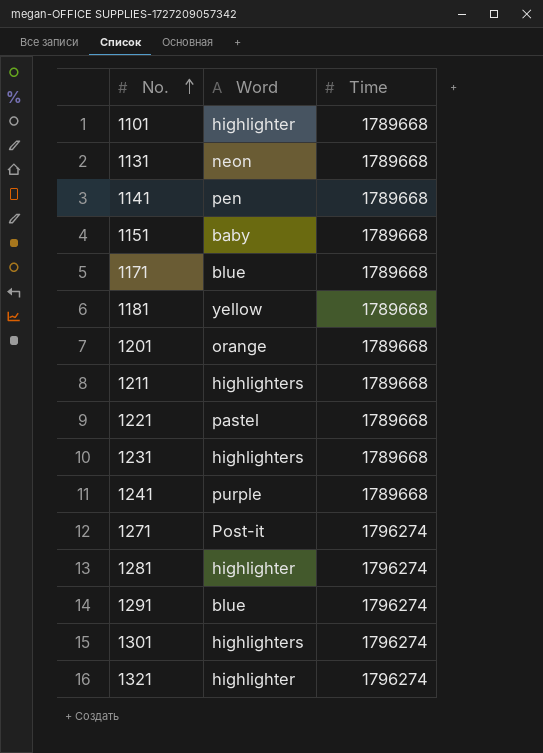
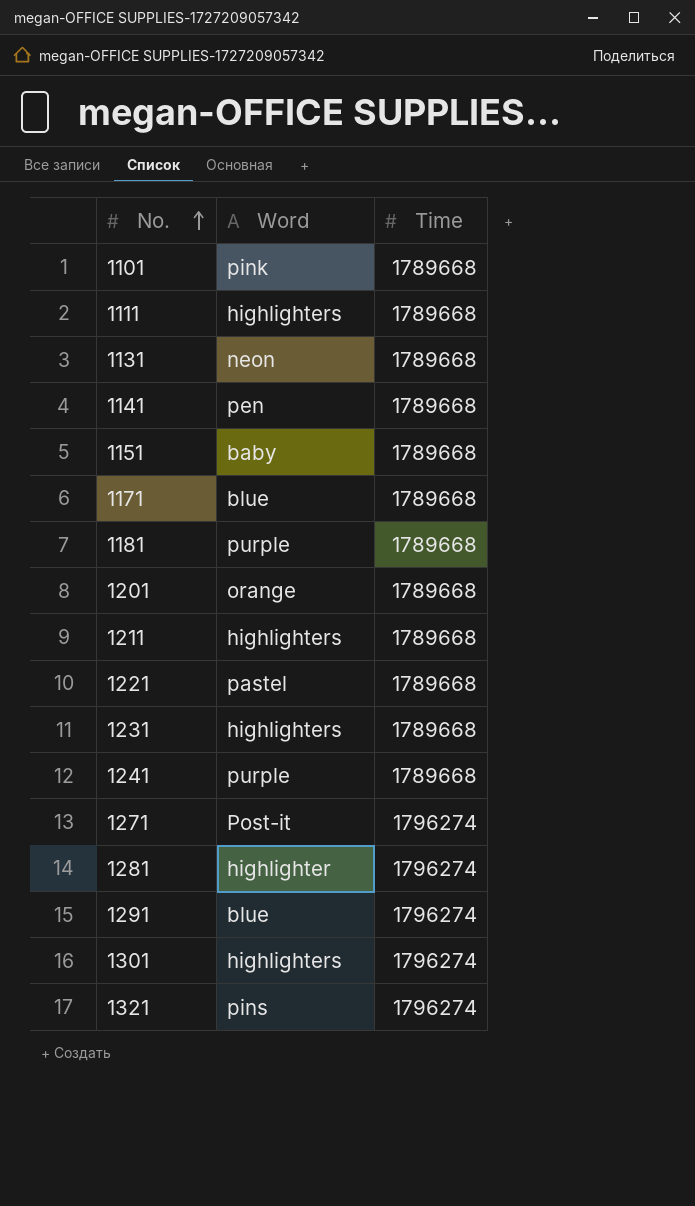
1101 | Word: highlighter -> pink
row 1111: none -> highlighters | 1789668
1181 | Word: yellow -> purple
1321 | Word: highlighter -> pins

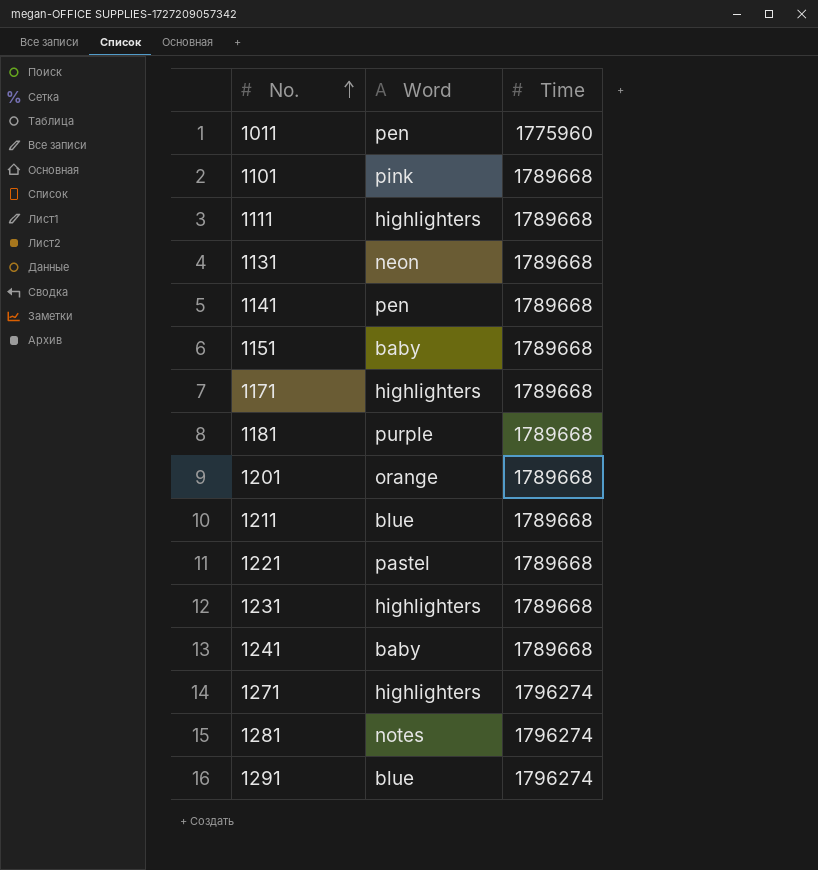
row 1301: highlighters | 1796274 -> none
row 1321: pins | 1796274 -> none
row 1011: none -> pen | 1775960
1171 | Word: blue -> highlighters
1211 | Word: highlighters -> blue
1241 | Word: purple -> baby
1271 | Word: Post-it -> highlighters
1281 | Word: highlighter -> notes

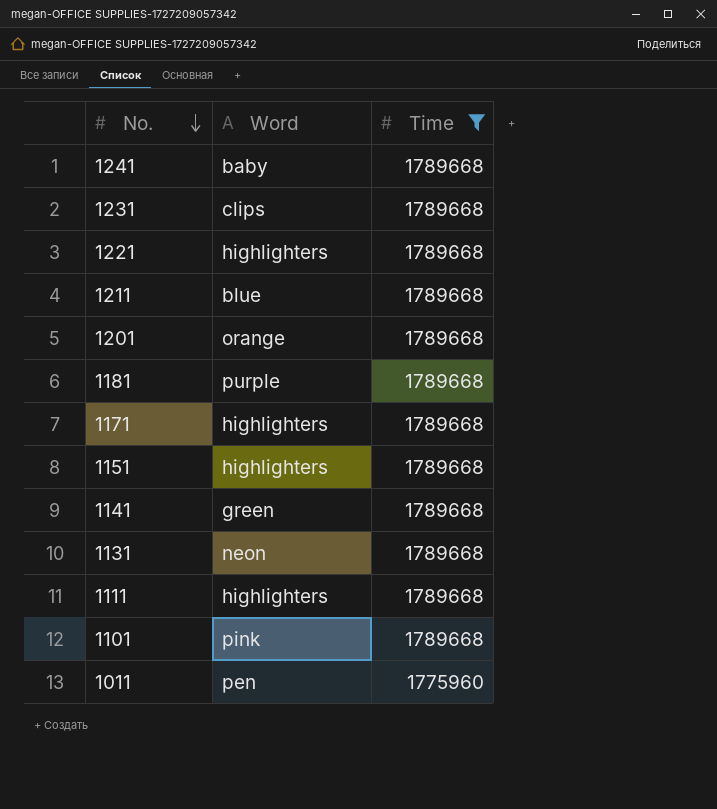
filter: none -> Time != 1796274
row order: No. ascending -> No. descending
1231 | Word: highlighters -> clips
1221 | Word: pastel -> highlighters
1151 | Word: baby -> highlighters
1141 | Word: pen -> green

